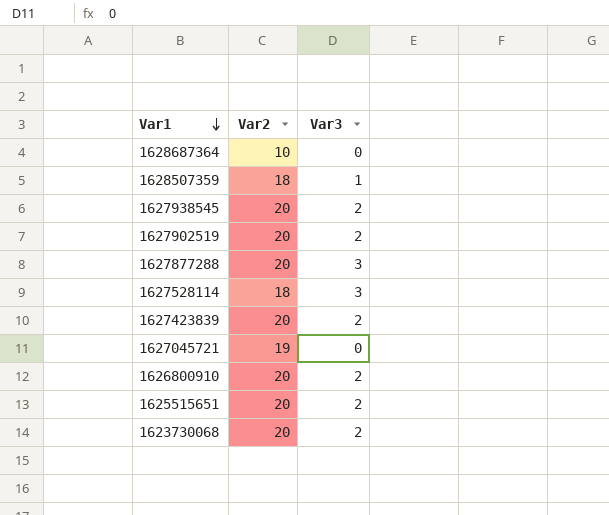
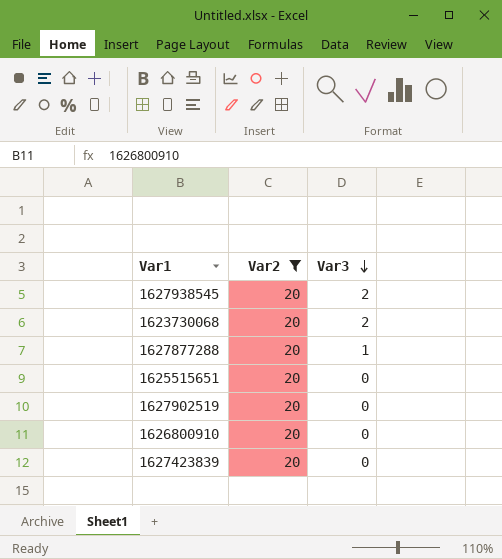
filter: none -> Var2 = 20
row order: Var1 descending -> Var3 descending
1627877288 | Var3: 3 -> 1
1625515651 | Var3: 2 -> 0
1627902519 | Var3: 2 -> 0
1626800910 | Var3: 2 -> 0
1627423839 | Var3: 2 -> 0

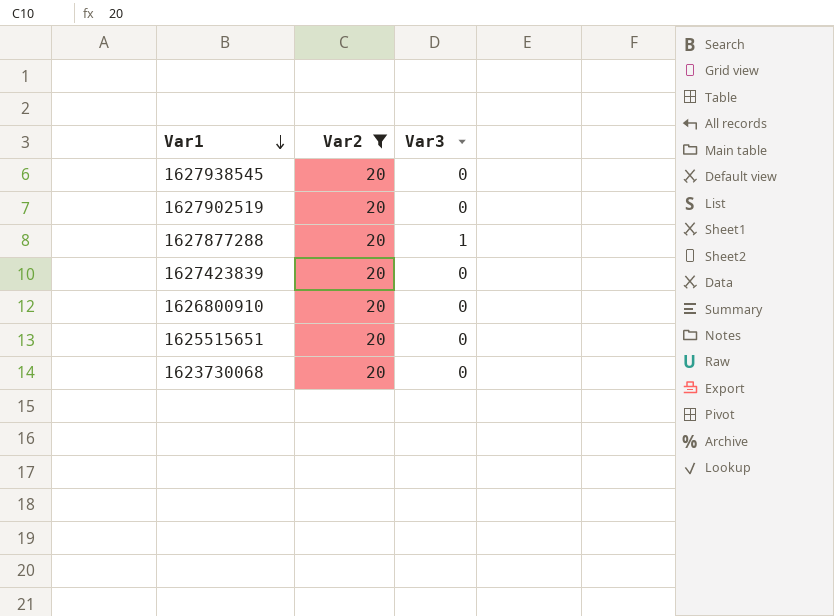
row order: Var3 descending -> Var1 descending
1627938545 | Var3: 2 -> 0
1623730068 | Var3: 2 -> 0

